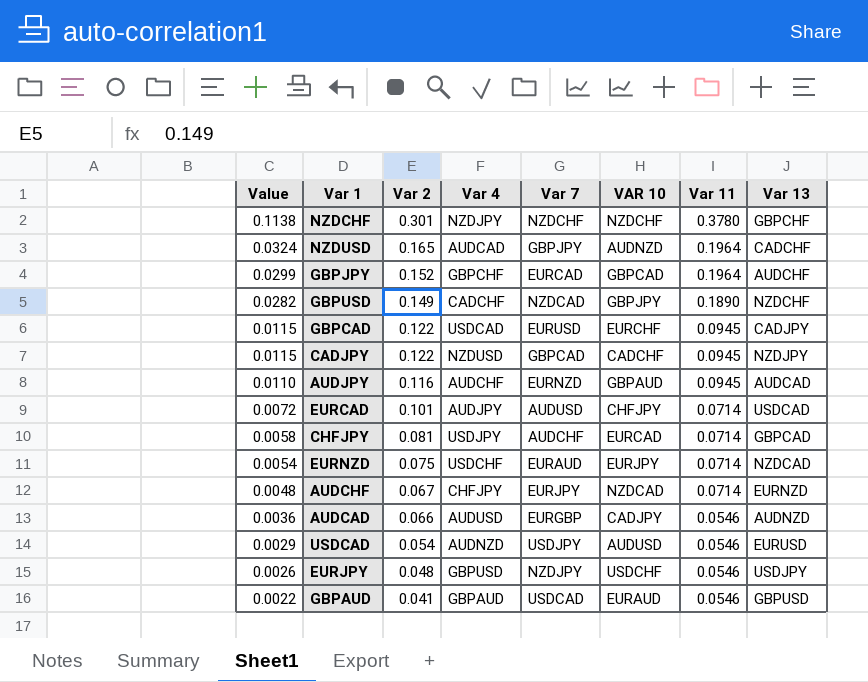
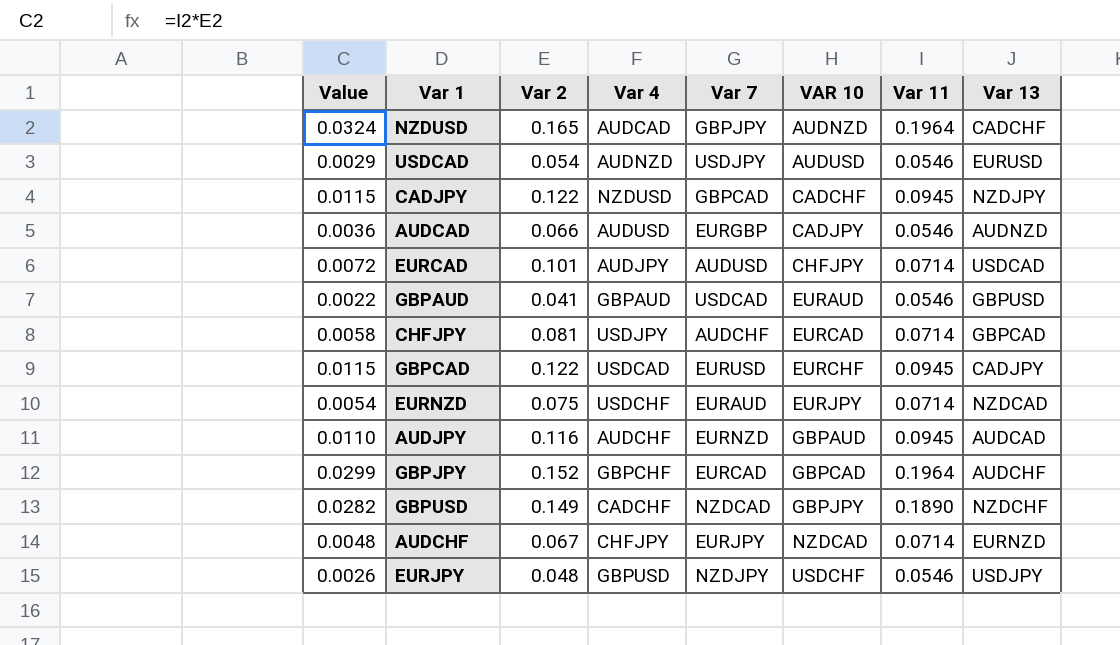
row order: Value descending -> VAR 10 ascending
row NZDCHF: 0.1138 | 0.301 | NZDJPY | NZDCHF | NZDCHF | 0.3780 | GBPCHF -> none

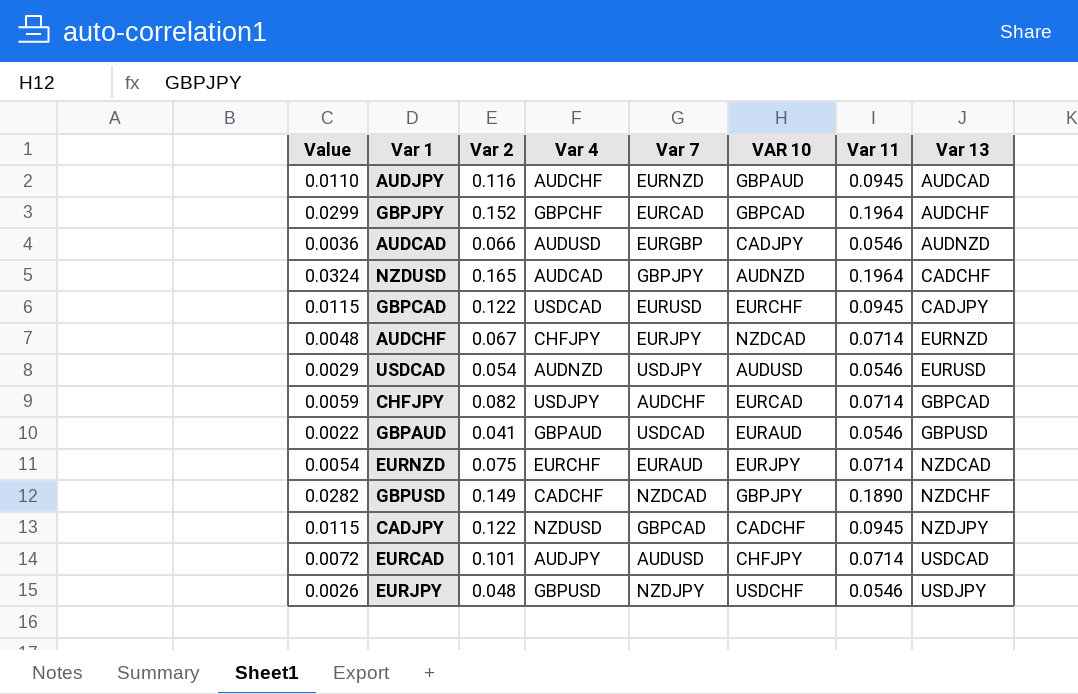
row order: VAR 10 ascending -> Var 13 ascending
CHFJPY | Value: 0.0058 -> 0.0059
CHFJPY | Var 2: 0.081 -> 0.082
EURNZD | Var 4: USDCHF -> EURCHF

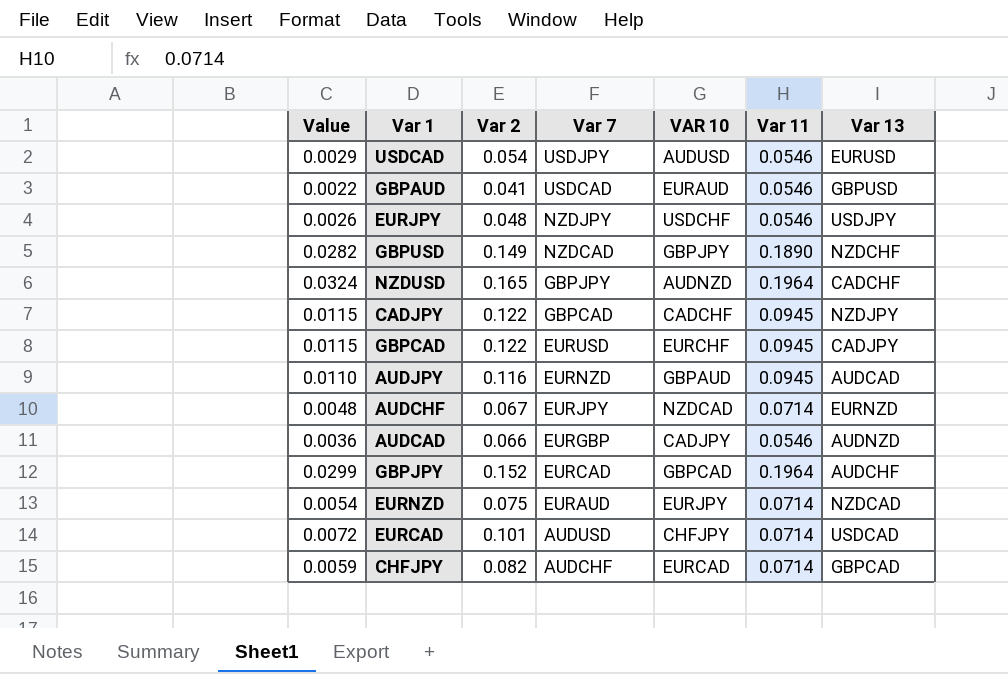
row order: Var 13 ascending -> Var 7 descending
column Var 4 | position: 4 -> none

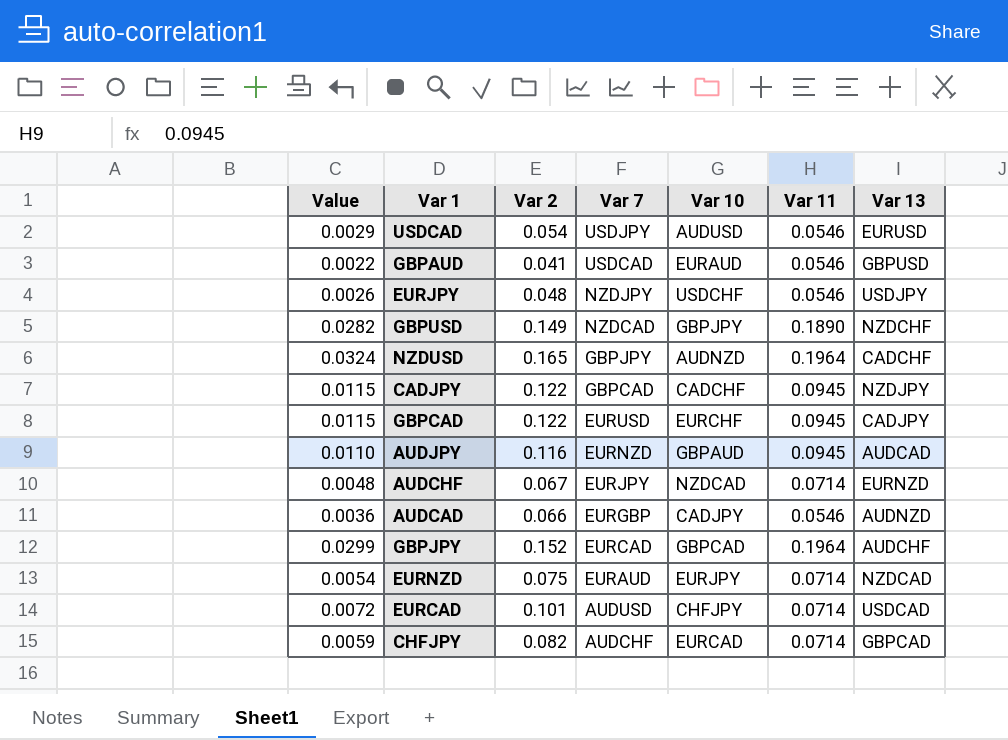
column name: VAR 10 -> Var 10

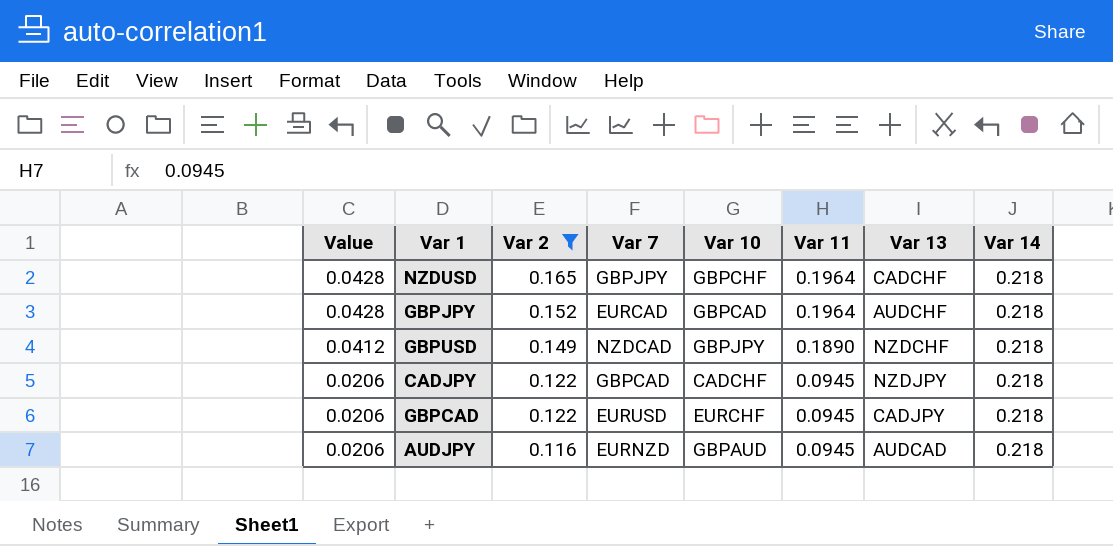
filter: none -> Var 2 >= 0.116
row order: Var 7 descending -> Value descending
column Value | formula: [Var 2] * [Var 11] -> [Var 11] * [Var 14]
column Var 14 | position: none -> 8
NZDUSD | Var 10: AUDNZD -> GBPCHF

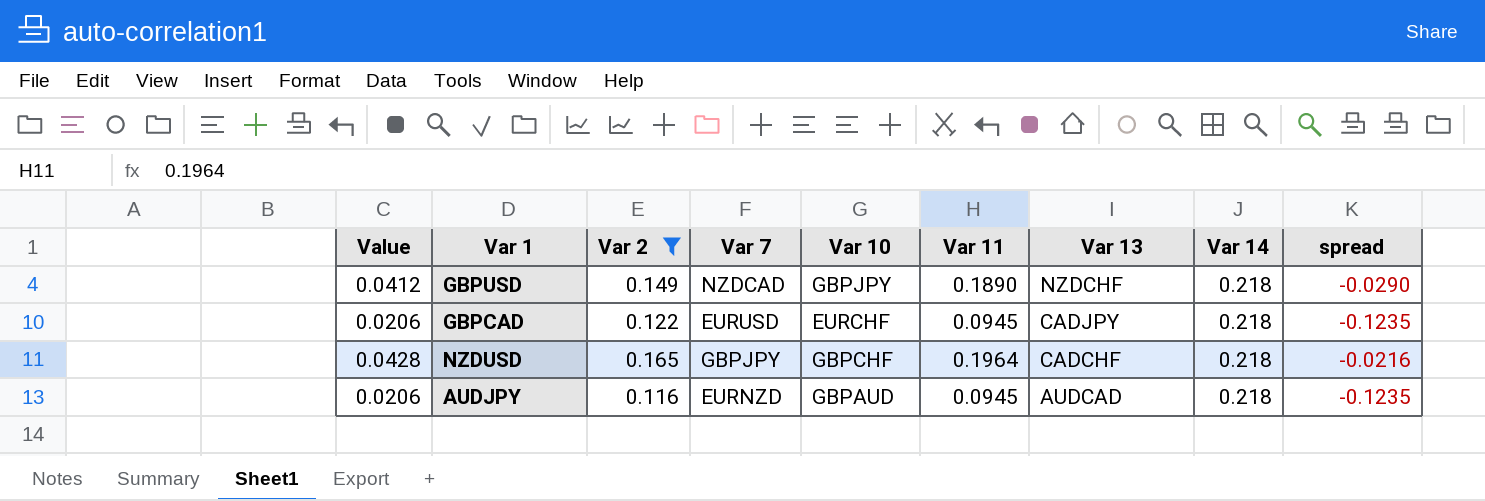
row order: Value descending -> Var 13 descending
column spread | formula: none -> [Var 11] - [Var 14]
row GBPJPY: 0.0428 | 0.152 | EURCAD | GBPCAD | 0.1964 | AUDCHF | 0.218 -> none
row CADJPY: 0.0206 | 0.122 | GBPCAD | CADCHF | 0.0945 | NZDJPY | 0.218 -> none

